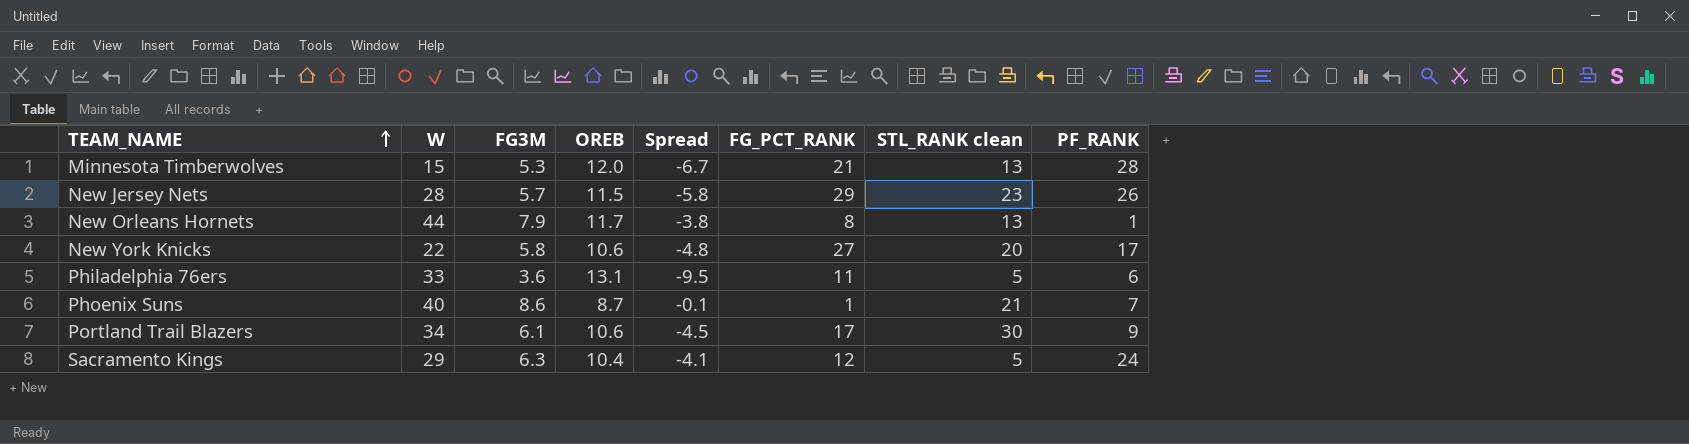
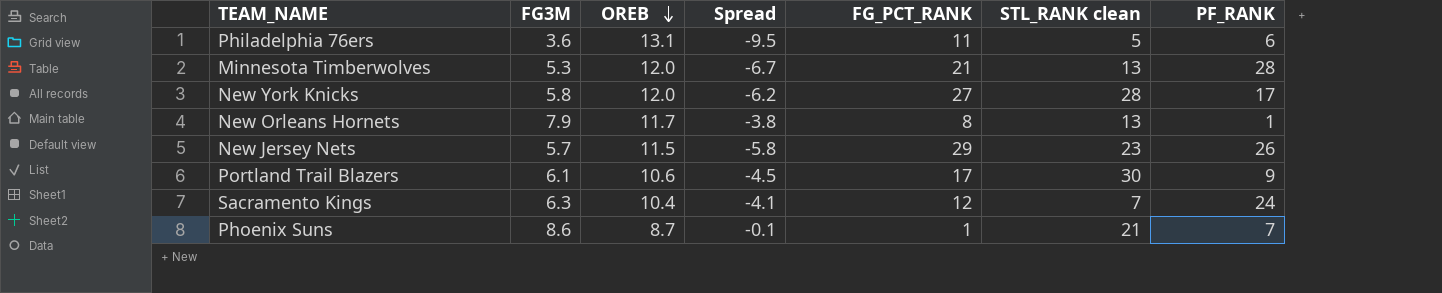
row order: TEAM_NAME ascending -> OREB descending
column W | position: 2 -> none
New York Knicks | OREB: 10.6 -> 12.0
New York Knicks | Spread: -4.8 -> -6.2
New York Knicks | STL_RANK clean: 20 -> 28
Sacramento Kings | STL_RANK clean: 5 -> 7

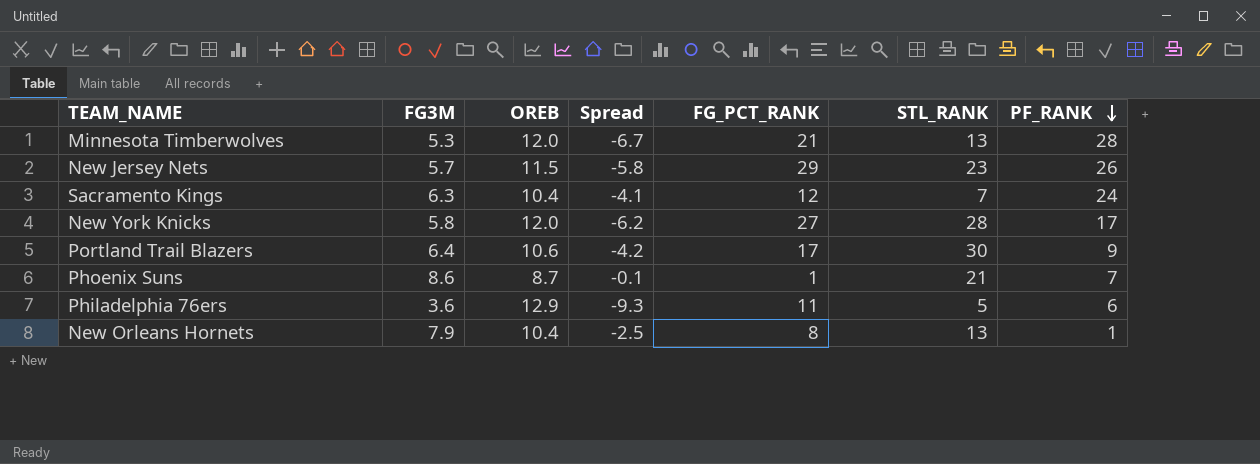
row order: OREB descending -> PF_RANK descending
column name: STL_RANK clean -> STL_RANK
Portland Trail Blazers | FG3M: 6.1 -> 6.4
Portland Trail Blazers | Spread: -4.5 -> -4.2
Philadelphia 76ers | OREB: 13.1 -> 12.9
Philadelphia 76ers | Spread: -9.5 -> -9.3
New Orleans Hornets | OREB: 11.7 -> 10.4
New Orleans Hornets | Spread: -3.8 -> -2.5

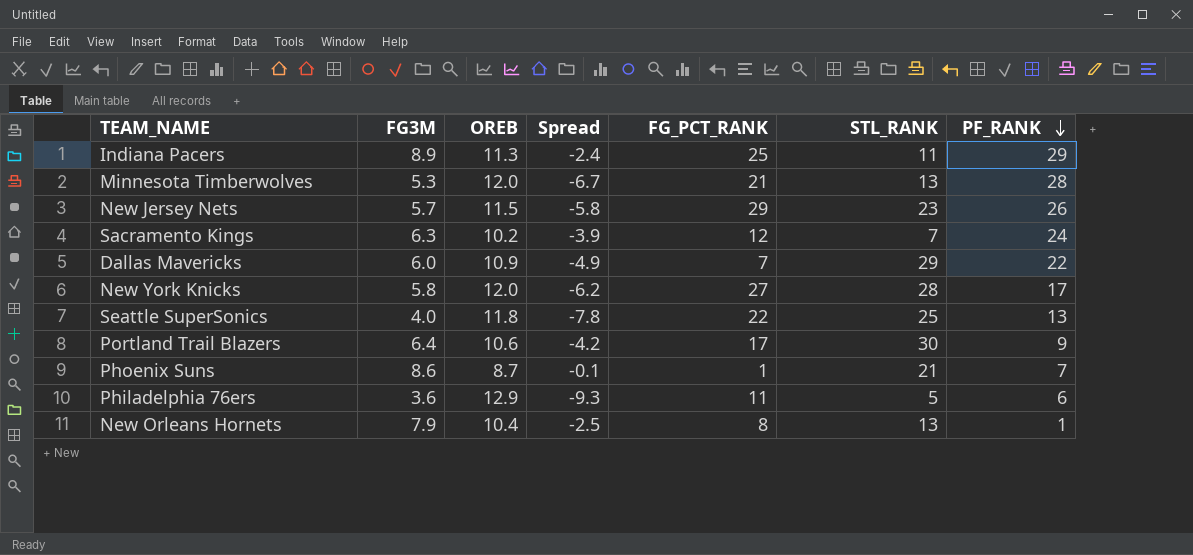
row Indiana Pacers: none -> 8.9 | 11.3 | -2.4 | 25 | 11 | 29
Sacramento Kings | OREB: 10.4 -> 10.2
Sacramento Kings | Spread: -4.1 -> -3.9
row Dallas Mavericks: none -> 6.0 | 10.9 | -4.9 | 7 | 29 | 22
row Seattle SuperSonics: none -> 4.0 | 11.8 | -7.8 | 22 | 25 | 13

